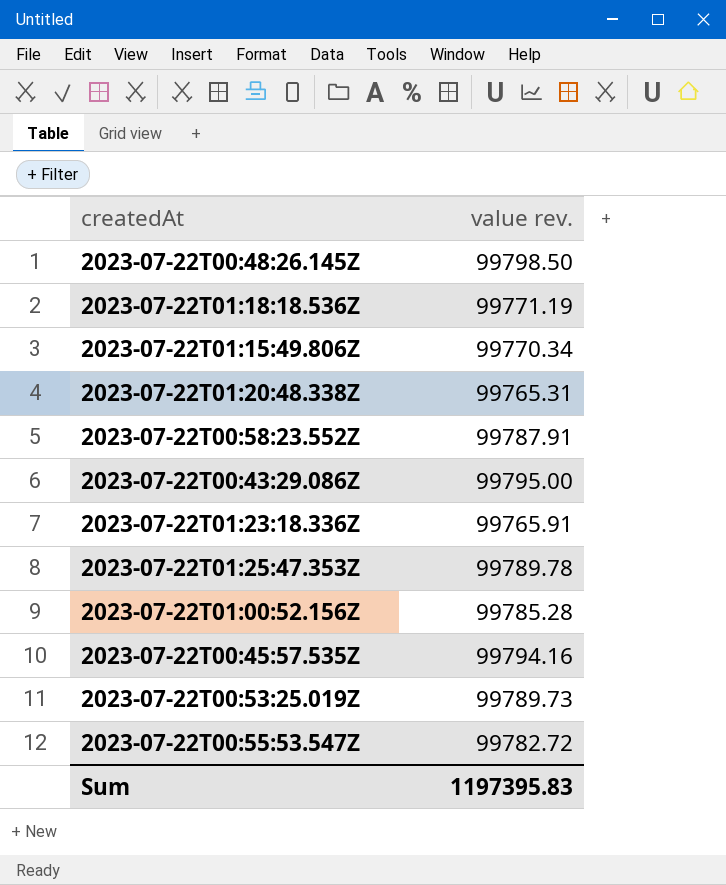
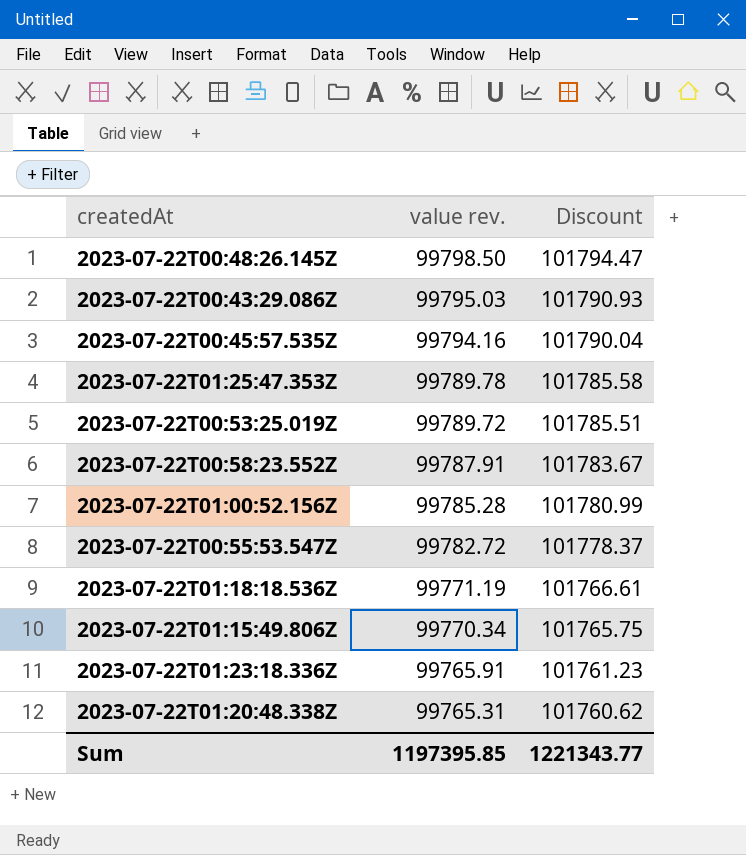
row order: none -> value rev. descending
column Discount | formula: none -> [value rev.] * 1.02
2023-07-22T00:43:29.086Z | value rev.: 99795.00 -> 99795.03
2023-07-22T00:53:25.019Z | value rev.: 99789.73 -> 99789.72
Sum | value rev.: 1197395.83 -> 1197395.85

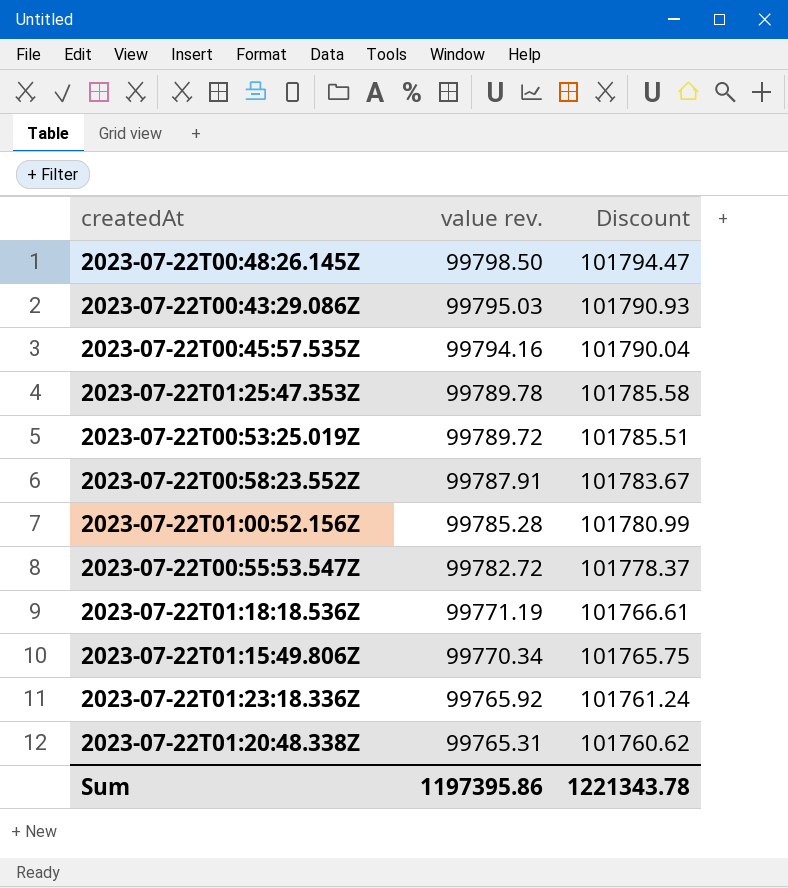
2023-07-22T01:23:18.336Z | value rev.: 99765.91 -> 99765.92
2023-07-22T01:23:18.336Z | Discount: 101761.23 -> 101761.24
Sum | value rev.: 1197395.85 -> 1197395.86
Sum | Discount: 1221343.77 -> 1221343.78

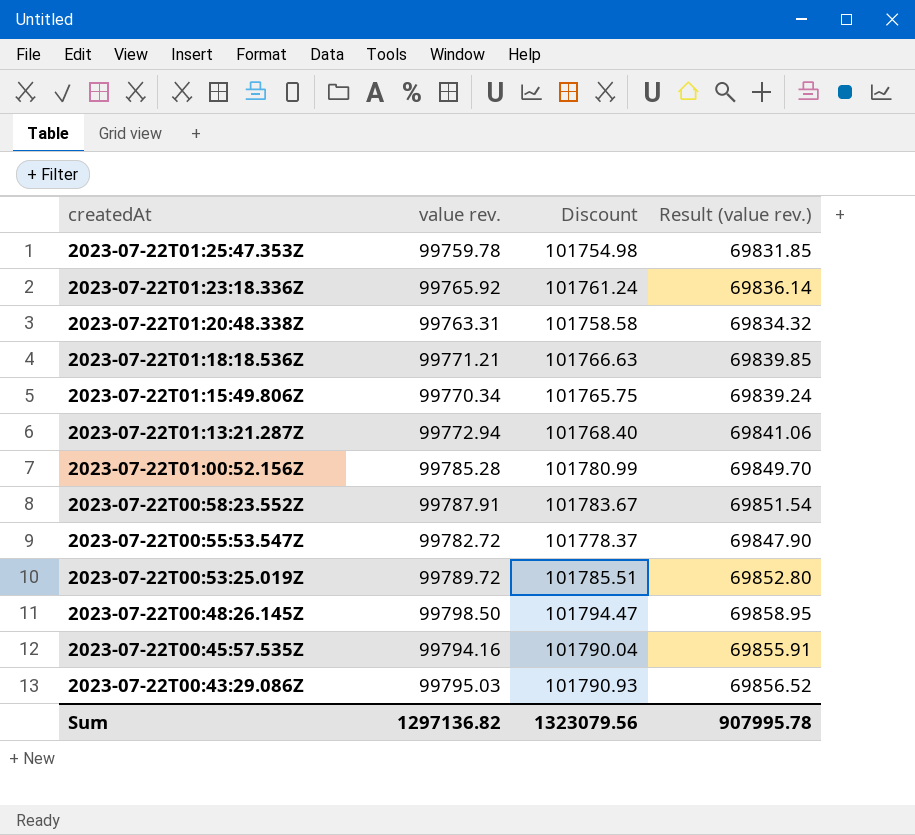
row order: value rev. descending -> createdAt descending
column Result (value rev.) | formula: none -> [value rev.] * 0.7
2023-07-22T01:25:47.353Z | value rev.: 99789.78 -> 99759.78
2023-07-22T01:25:47.353Z | Discount: 101785.58 -> 101754.98
2023-07-22T01:20:48.338Z | value rev.: 99765.31 -> 99763.31
2023-07-22T01:20:48.338Z | Discount: 101760.62 -> 101758.58
2023-07-22T01:18:18.536Z | value rev.: 99771.19 -> 99771.21
2023-07-22T01:18:18.536Z | Discount: 101766.61 -> 101766.63
row 2023-07-22T01:13:21.287Z: none -> 99772.94 | 101768.40 | 69841.06
Sum | value rev.: 1197395.86 -> 1297136.82
Sum | Discount: 1221343.78 -> 1323079.56

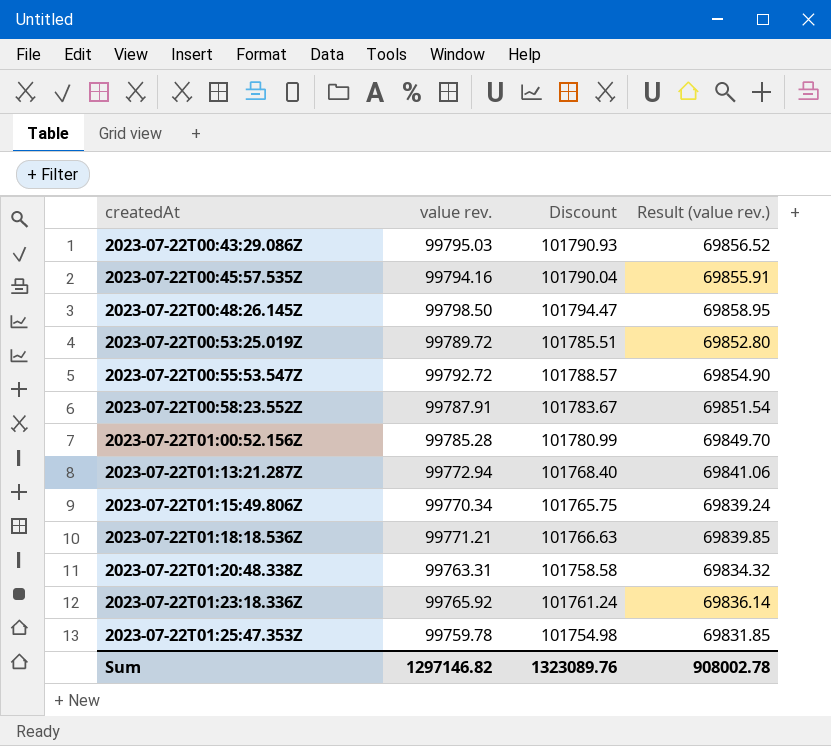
row order: createdAt descending -> createdAt ascending
2023-07-22T00:55:53.547Z | value rev.: 99782.72 -> 99792.72
2023-07-22T00:55:53.547Z | Discount: 101778.37 -> 101788.57
2023-07-22T00:55:53.547Z | Result (value rev.): 69847.90 -> 69854.90
Sum | value rev.: 1297136.82 -> 1297146.82
Sum | Discount: 1323079.56 -> 1323089.76
Sum | Result (value rev.): 907995.78 -> 908002.78

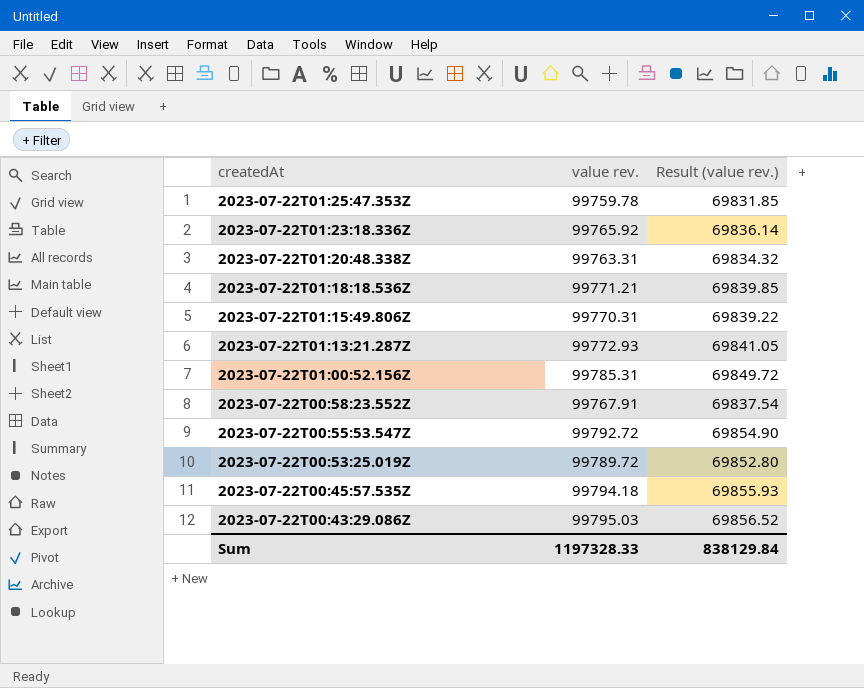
row order: createdAt ascending -> createdAt descending
column Discount | formula: [value rev.] * 1.02 -> none
row 2023-07-22T00:48:26.145Z: 99798.50 | 101794.47 | 69858.95 -> none
2023-07-22T01:15:49.806Z | value rev.: 99770.34 -> 99770.31
2023-07-22T01:15:49.806Z | Result (value rev.): 69839.24 -> 69839.22
2023-07-22T01:13:21.287Z | value rev.: 99772.94 -> 99772.93
2023-07-22T01:13:21.287Z | Result (value rev.): 69841.06 -> 69841.05
2023-07-22T01:00:52.156Z | value rev.: 99785.28 -> 99785.31
2023-07-22T01:00:52.156Z | Result (value rev.): 69849.70 -> 69849.72
2023-07-22T00:58:23.552Z | value rev.: 99787.91 -> 99767.91
2023-07-22T00:58:23.552Z | Result (value rev.): 69851.54 -> 69837.54
2023-07-22T00:45:57.535Z | value rev.: 99794.16 -> 99794.18
2023-07-22T00:45:57.535Z | Result (value rev.): 69855.91 -> 69855.93
Sum | value rev.: 1297146.82 -> 1197328.33
Sum | Result (value rev.): 908002.78 -> 838129.84

